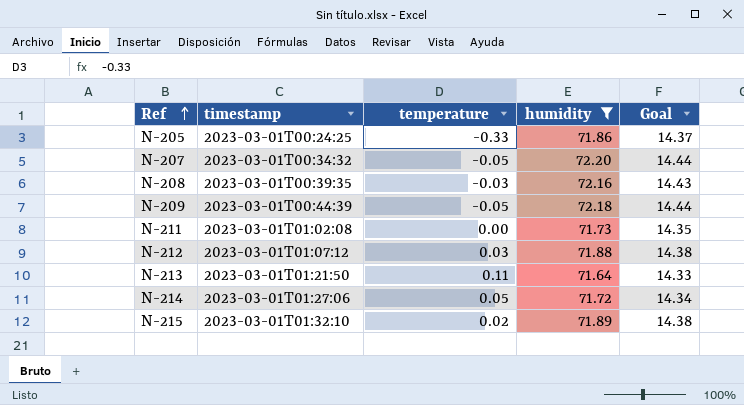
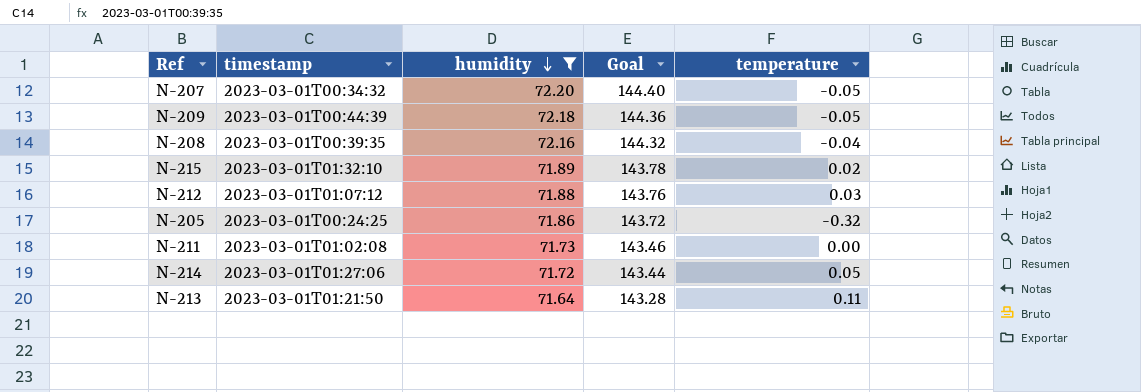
row order: Ref ascending -> humidity descending
column Goal | formula: [humidity] * 0.2 -> [humidity] * 2
column temperature | position: 3 -> 5
N-208 | temperature: -0.03 -> -0.04
N-205 | temperature: -0.33 -> -0.32

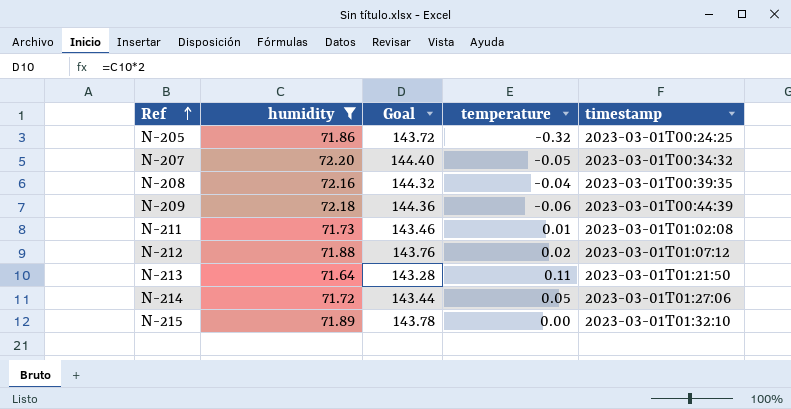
row order: humidity descending -> Ref ascending
column timestamp | position: 2 -> 5
N-209 | temperature: -0.05 -> -0.06
N-211 | temperature: 0.00 -> 0.01
N-212 | temperature: 0.03 -> 0.02
N-215 | temperature: 0.02 -> 0.00

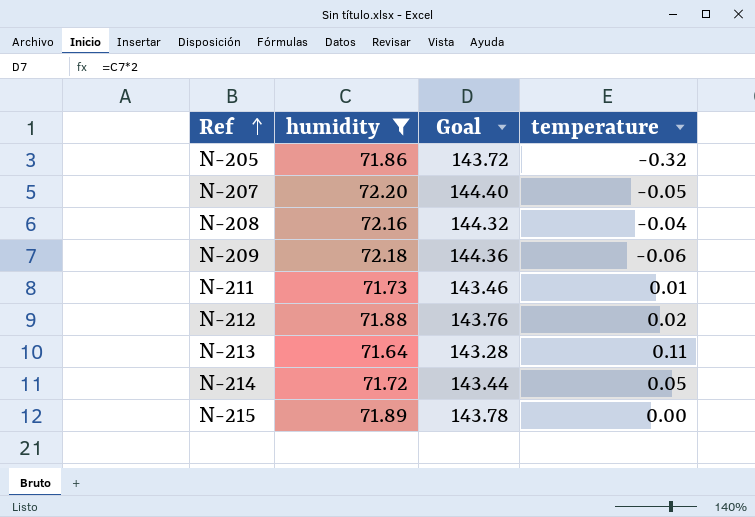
column timestamp | position: 5 -> none

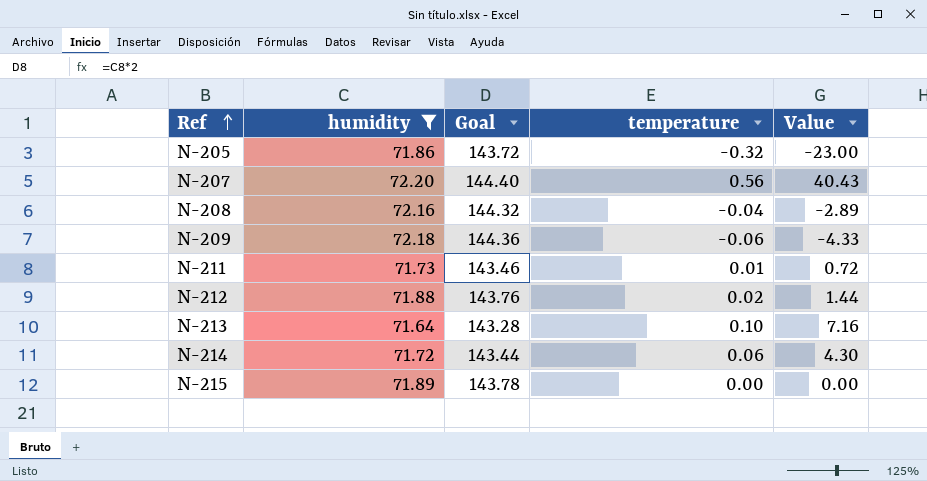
column Value | formula: none -> [humidity] * [temperature]
N-207 | temperature: -0.05 -> 0.56
N-213 | temperature: 0.11 -> 0.10
N-214 | temperature: 0.05 -> 0.06

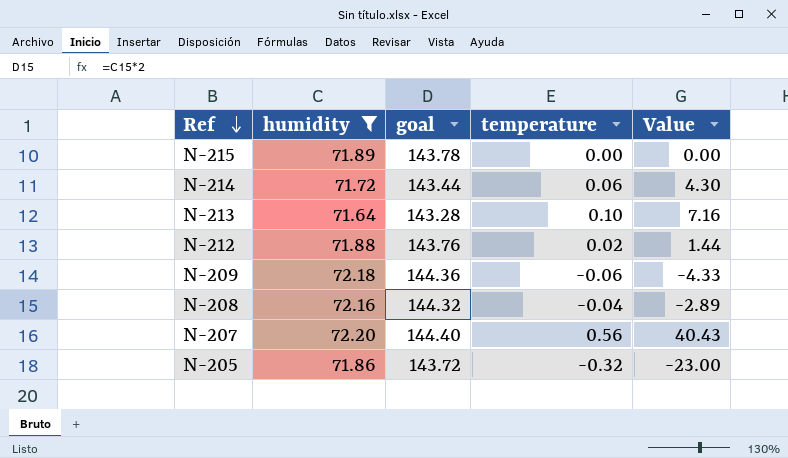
row order: Ref ascending -> Ref descending
column name: Goal -> goal
row N-211: 71.73 | 143.46 | 0.01 | 0.72 -> none

